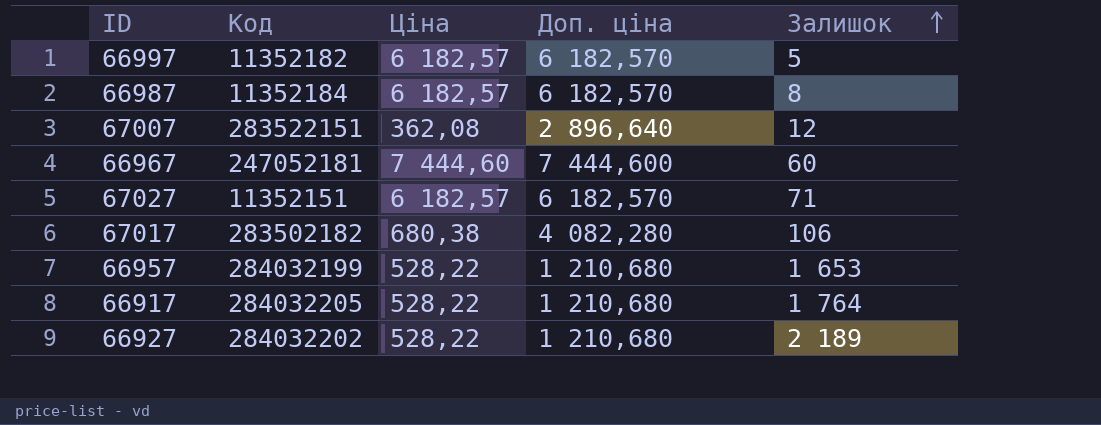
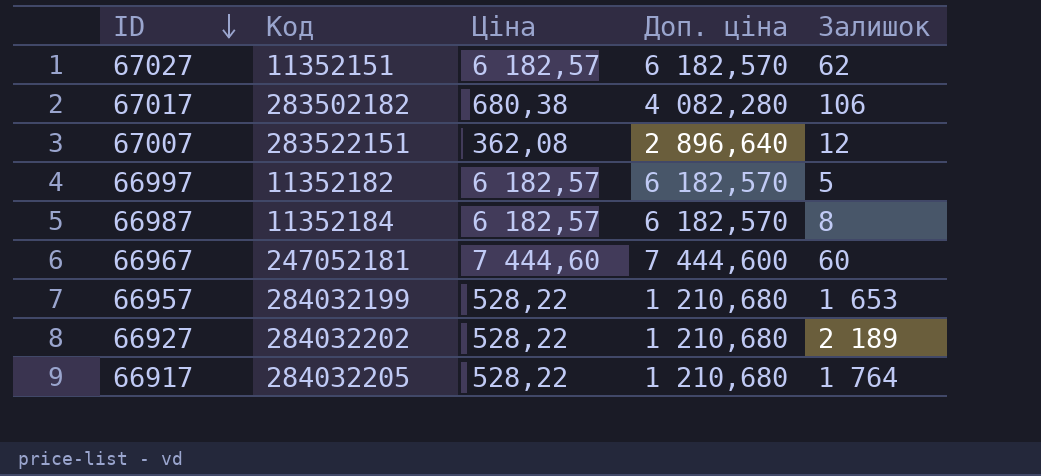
row order: Залишок ascending -> ID descending
67027 | Залишок: 71 -> 62

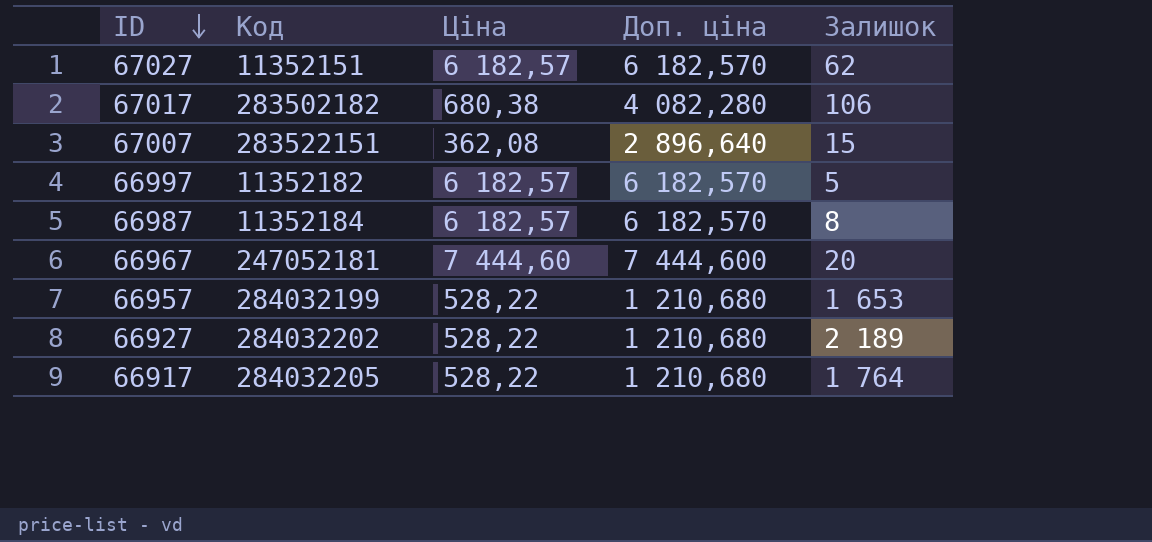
67007 | Залишок: 12 -> 15
66967 | Залишок: 60 -> 20

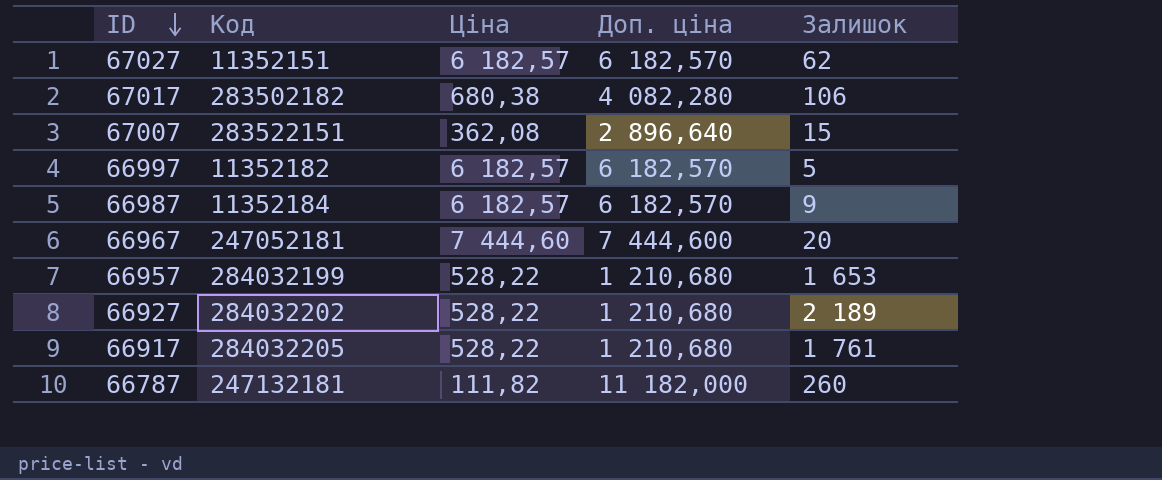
66987 | Залишок: 8 -> 9
66917 | Залишок: 1 764 -> 1 761
row 66787: none -> 247132181 | 111,82 | 11 182,000 | 260

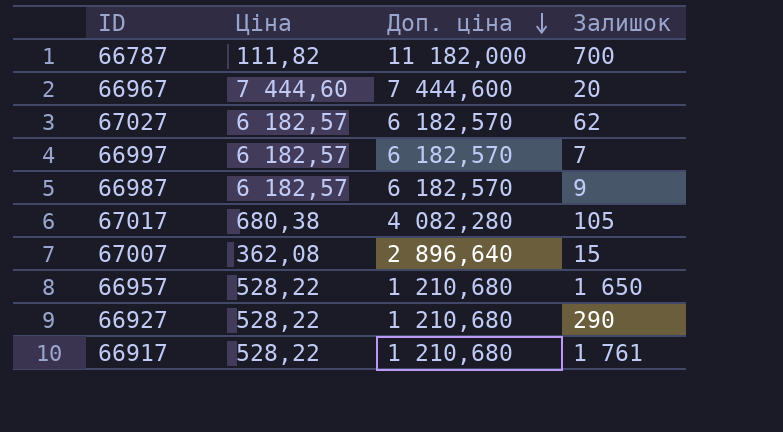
row order: ID descending -> Доп. ціна descending
column Код | position: 2 -> none
66787 | Залишок: 260 -> 700
66997 | Залишок: 5 -> 7
67017 | Залишок: 106 -> 105
66957 | Залишок: 1 653 -> 1 650
66927 | Залишок: 2 189 -> 290

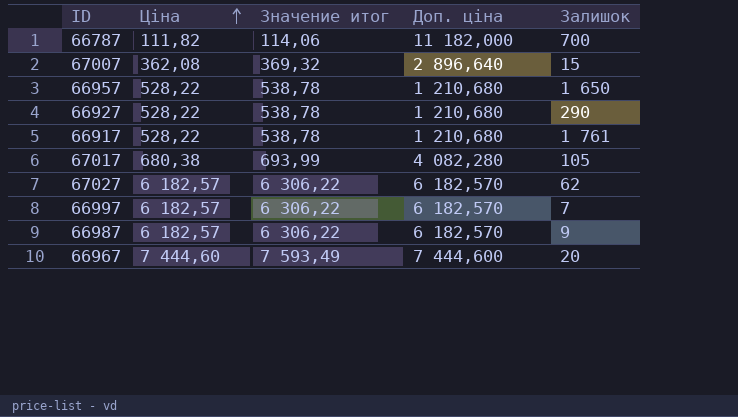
row order: Доп. ціна descending -> Ціна ascending
column Значение итог | formula: none -> [Ціна] * 1,02

